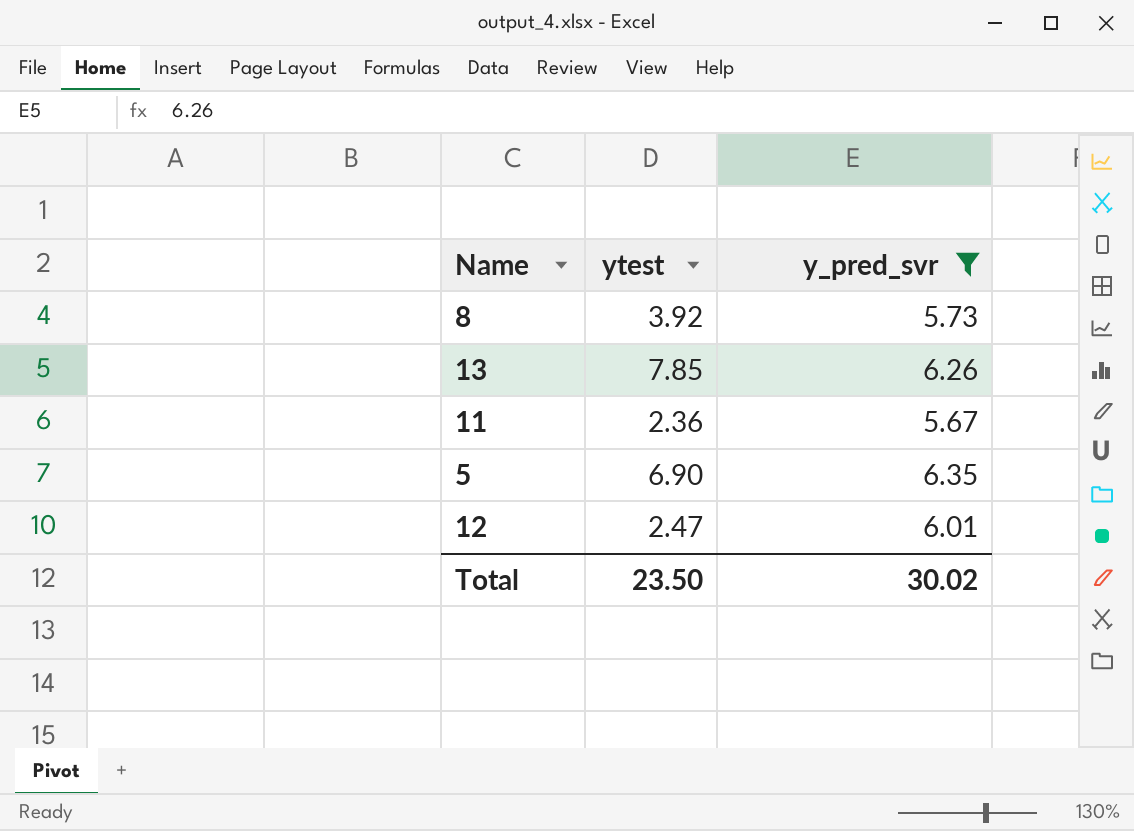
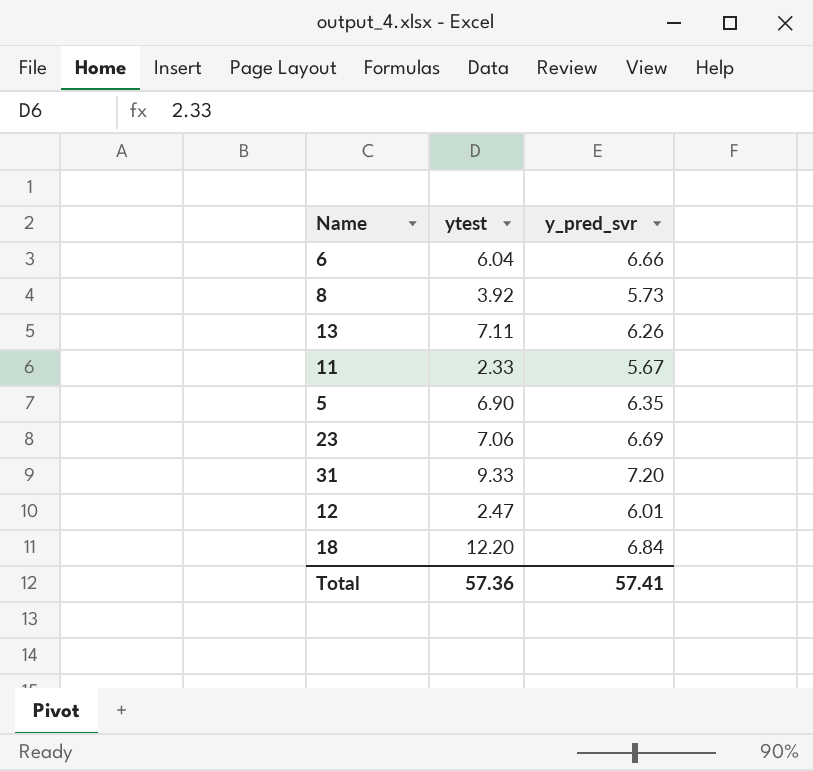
filter: y_pred_svr <= 6.35 -> none
13 | ytest: 7.85 -> 7.11
11 | ytest: 2.36 -> 2.33
Total | ytest: 23.50 -> 57.36
Total | y_pred_svr: 30.02 -> 57.41

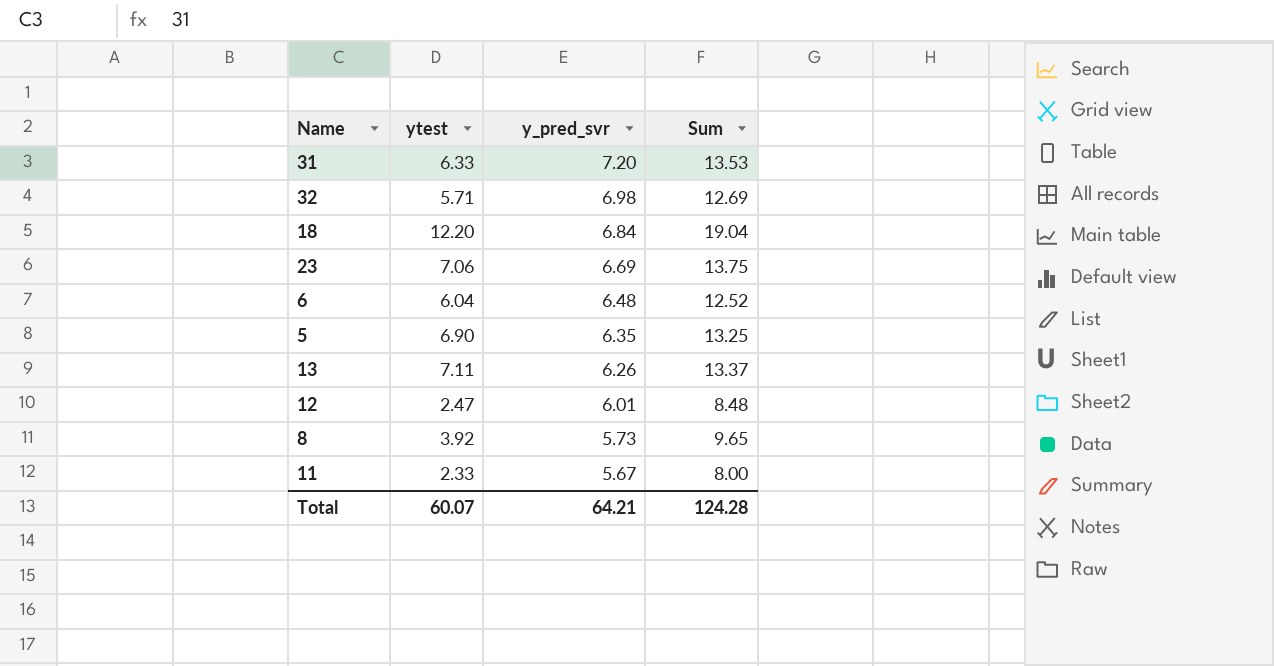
row order: none -> y_pred_svr descending
column Sum | formula: none -> [ytest] + [y_pred_svr]
31 | ytest: 9.33 -> 6.33
row 32: none -> 5.71 | 6.98 | 12.69
6 | y_pred_svr: 6.66 -> 6.48
Total | ytest: 57.36 -> 60.07
Total | y_pred_svr: 57.41 -> 64.21

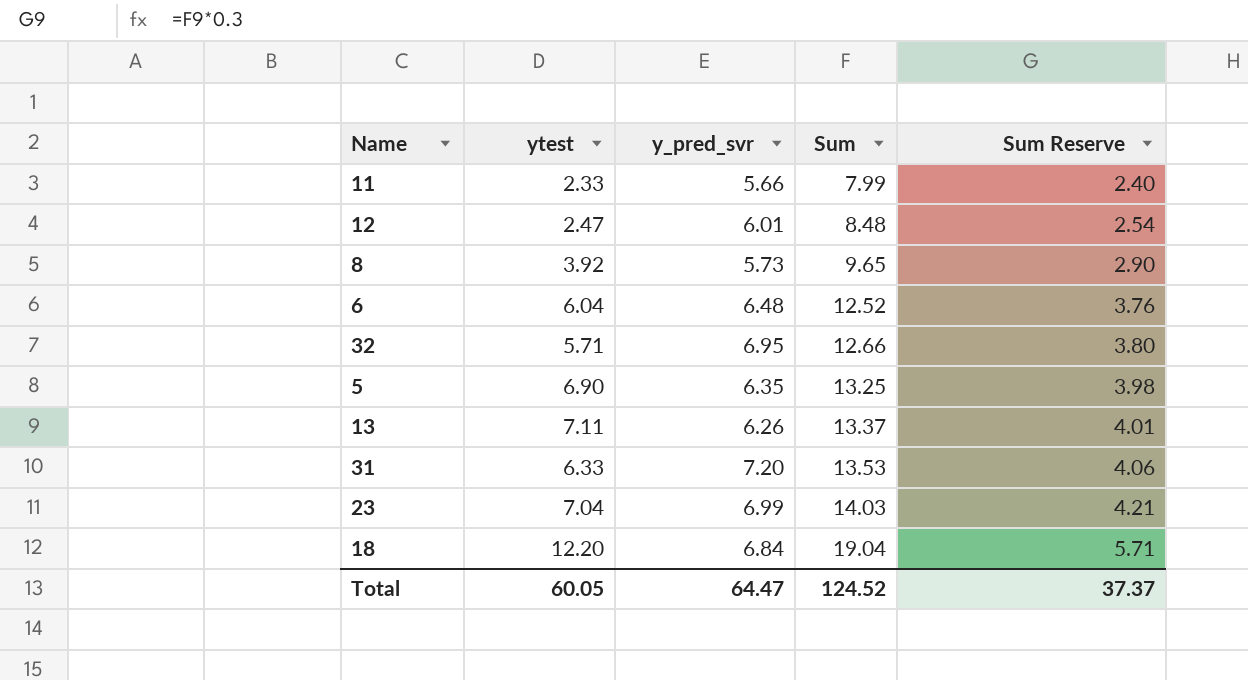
row order: y_pred_svr descending -> Sum ascending
column Sum Reserve | formula: none -> [Sum] * 0.3
11 | y_pred_svr: 5.67 -> 5.66
11 | Sum: 8.00 -> 7.99
32 | y_pred_svr: 6.98 -> 6.95
32 | Sum: 12.69 -> 12.66
23 | ytest: 7.06 -> 7.04
23 | y_pred_svr: 6.69 -> 6.99
23 | Sum: 13.75 -> 14.03
Total | ytest: 60.07 -> 60.05
Total | y_pred_svr: 64.21 -> 64.47
Total | Sum: 124.28 -> 124.52

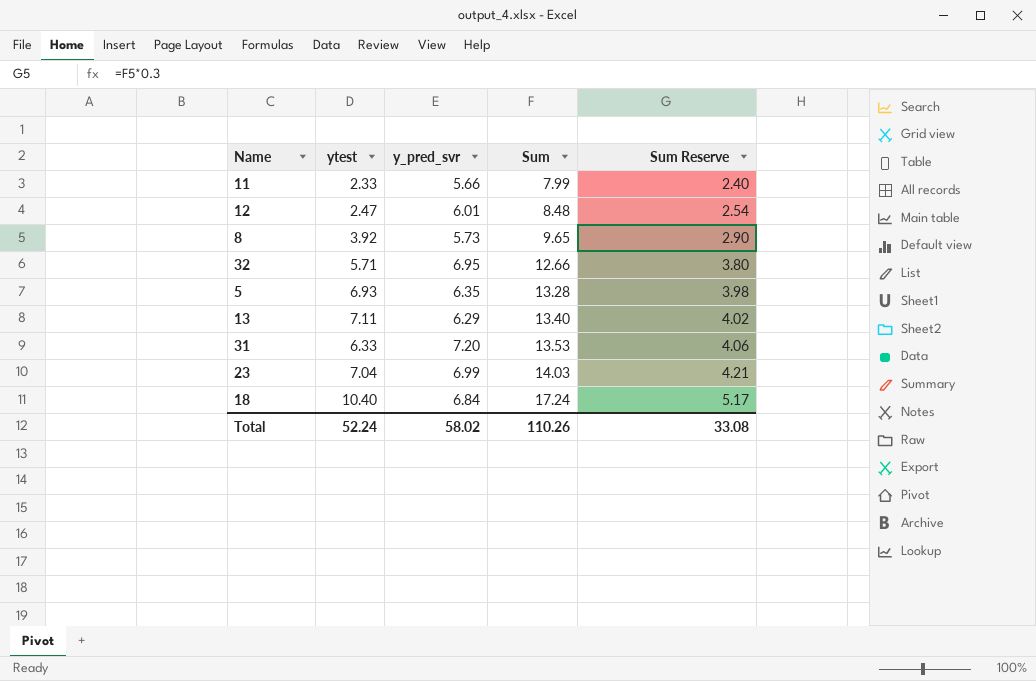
row 6: 6.04 | 6.48 | 12.52 | 3.76 -> none
5 | ytest: 6.90 -> 6.93
5 | Sum: 13.25 -> 13.28
13 | y_pred_svr: 6.26 -> 6.29
13 | Sum: 13.37 -> 13.40
13 | Sum Reserve: 4.01 -> 4.02
18 | ytest: 12.20 -> 10.40
18 | Sum: 19.04 -> 17.24
18 | Sum Reserve: 5.71 -> 5.17
Total | ytest: 60.05 -> 52.24
Total | y_pred_svr: 64.47 -> 58.02
Total | Sum: 124.52 -> 110.26
Total | Sum Reserve: 37.37 -> 33.08

